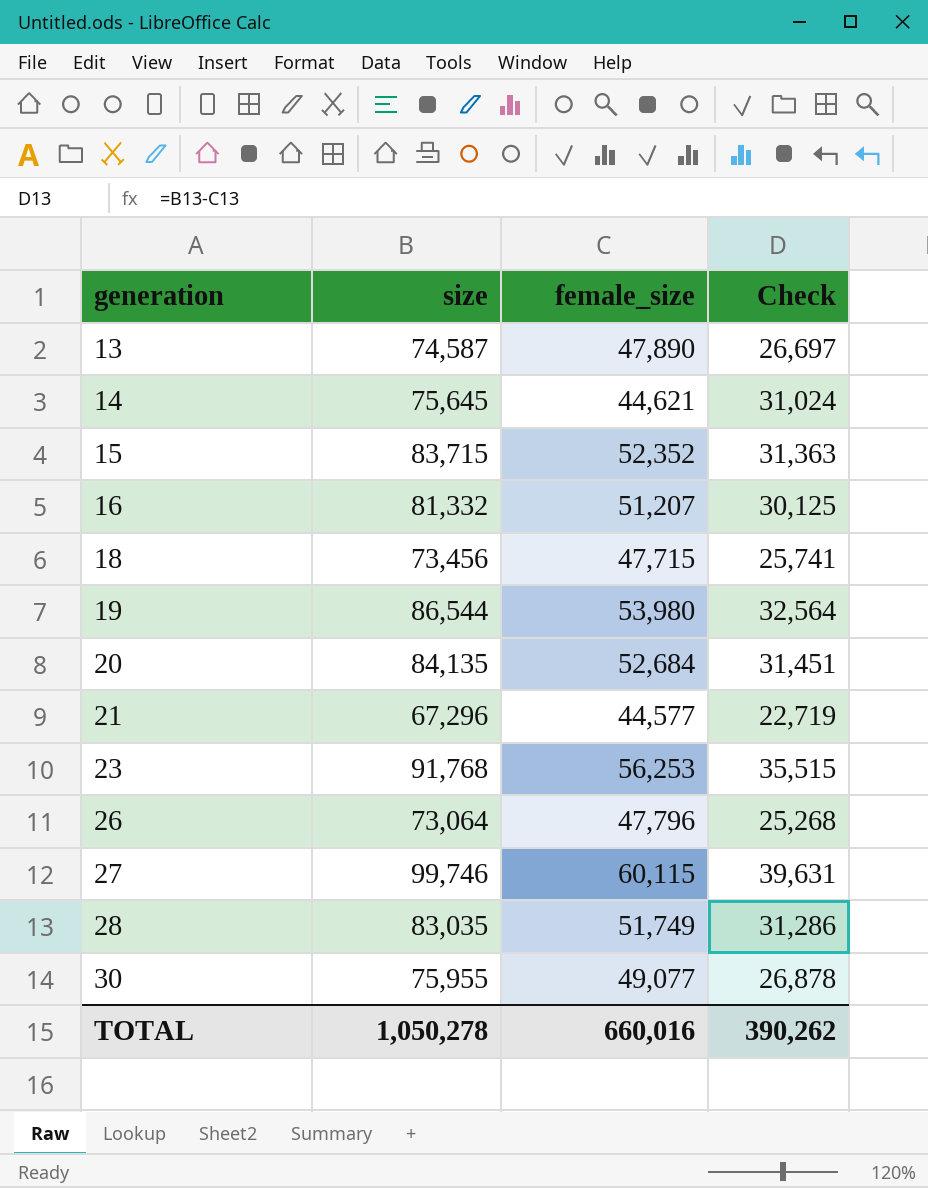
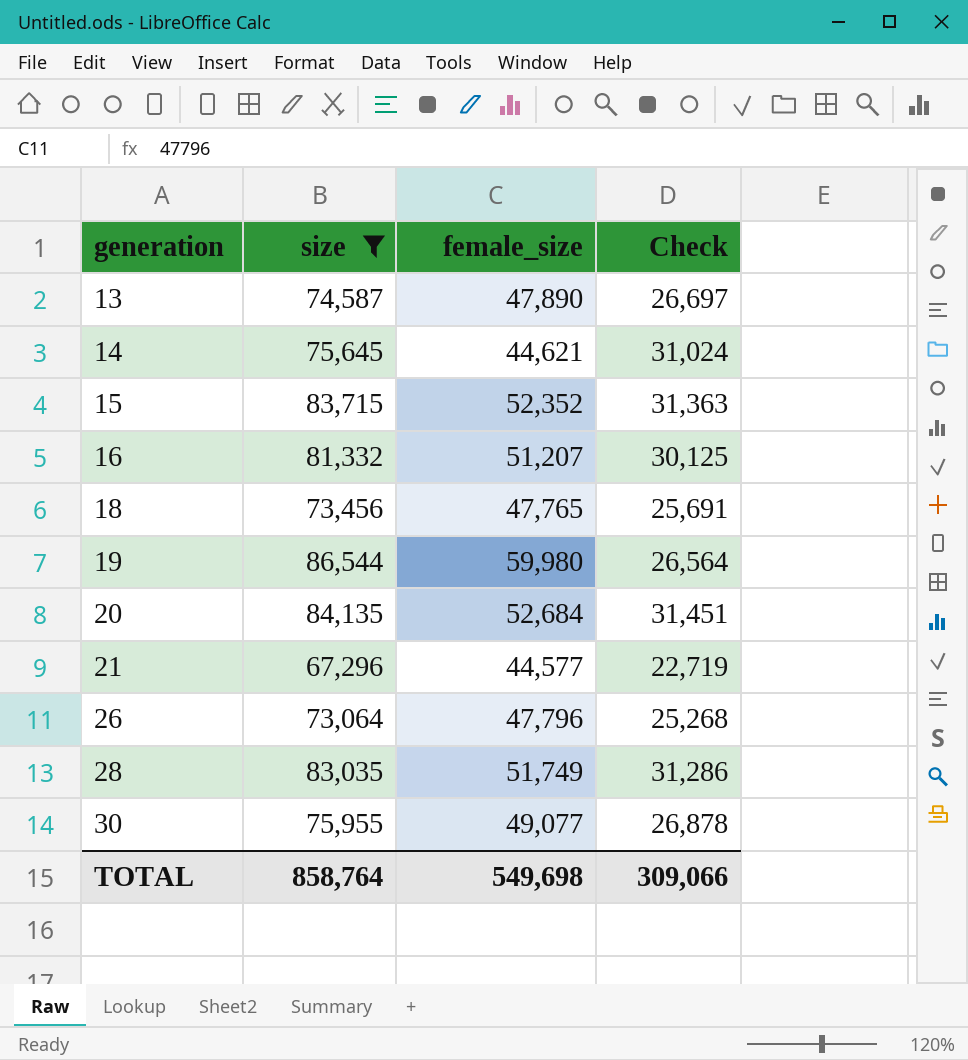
filter: none -> size <= 86,544
18 | female_size: 47,715 -> 47,765
18 | Check: 25,741 -> 25,691
19 | female_size: 53,980 -> 59,980
19 | Check: 32,564 -> 26,564
TOTAL | size: 1,050,278 -> 858,764
TOTAL | female_size: 660,016 -> 549,698
TOTAL | Check: 390,262 -> 309,066

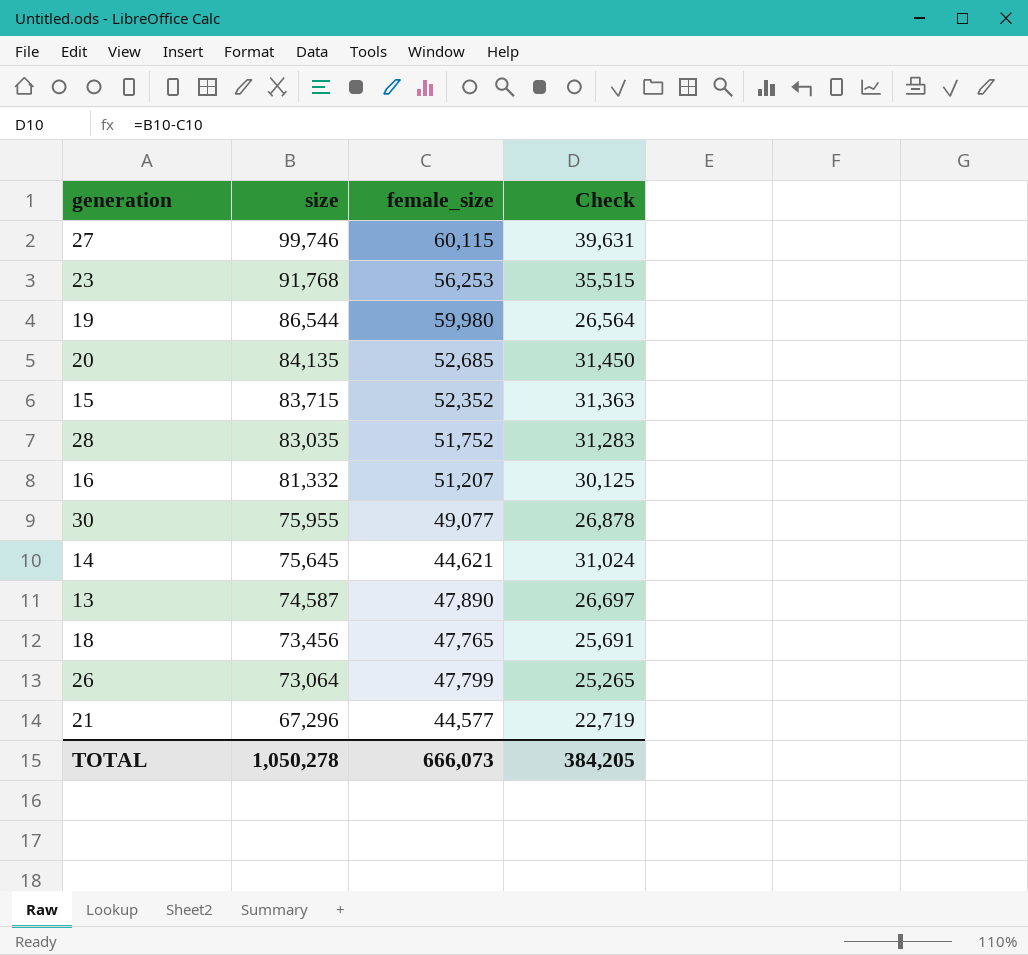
filter: size <= 86,544 -> none
row order: generation ascending -> size descending
20 | female_size: 52,684 -> 52,685
20 | Check: 31,451 -> 31,450
28 | female_size: 51,749 -> 51,752
28 | Check: 31,286 -> 31,283
26 | female_size: 47,796 -> 47,799
26 | Check: 25,268 -> 25,265
TOTAL | size: 858,764 -> 1,050,278
TOTAL | female_size: 549,698 -> 666,073
TOTAL | Check: 309,066 -> 384,205

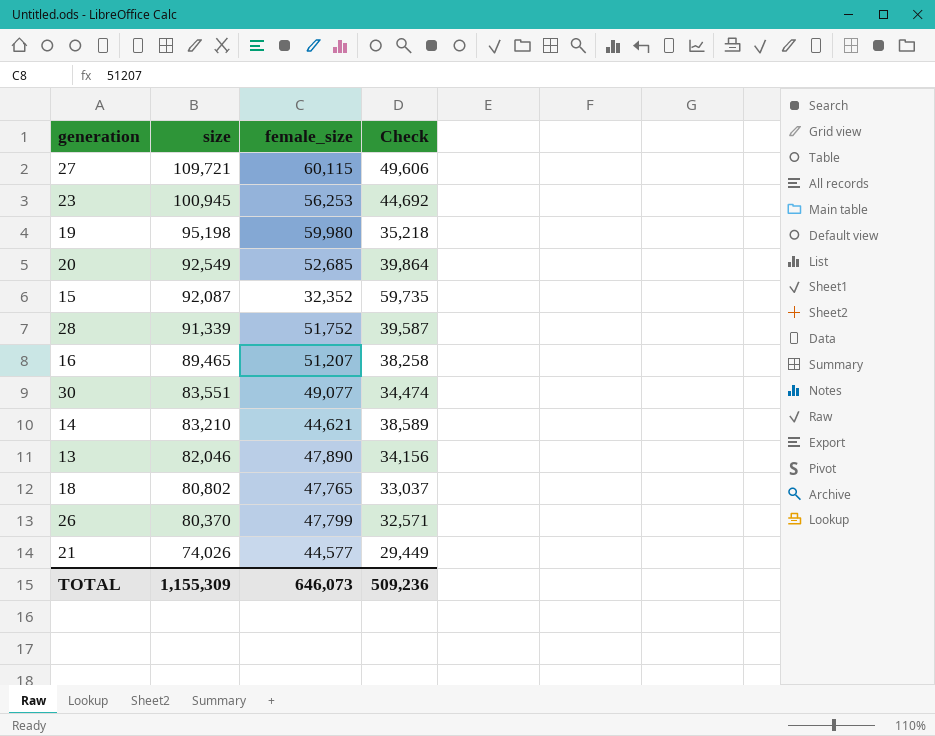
27 | size: 99,746 -> 109,721
27 | Check: 39,631 -> 49,606
23 | size: 91,768 -> 100,945
23 | Check: 35,515 -> 44,692
19 | size: 86,544 -> 95,198
19 | Check: 26,564 -> 35,218
20 | size: 84,135 -> 92,549
20 | Check: 31,450 -> 39,864
15 | size: 83,715 -> 92,087
15 | female_size: 52,352 -> 32,352
15 | Check: 31,363 -> 59,735
28 | size: 83,035 -> 91,339
28 | Check: 31,283 -> 39,587
16 | size: 81,332 -> 89,465
16 | Check: 30,125 -> 38,258
30 | size: 75,955 -> 83,551
30 | Check: 26,878 -> 34,474
14 | size: 75,645 -> 83,210
14 | Check: 31,024 -> 38,589
13 | size: 74,587 -> 82,046
13 | Check: 26,697 -> 34,156
18 | size: 73,456 -> 80,802
18 | Check: 25,691 -> 33,037
26 | size: 73,064 -> 80,370
26 | Check: 25,265 -> 32,571
21 | size: 67,296 -> 74,026
21 | Check: 22,719 -> 29,449
TOTAL | size: 1,050,278 -> 1,155,309
TOTAL | female_size: 666,073 -> 646,073
TOTAL | Check: 384,205 -> 509,236

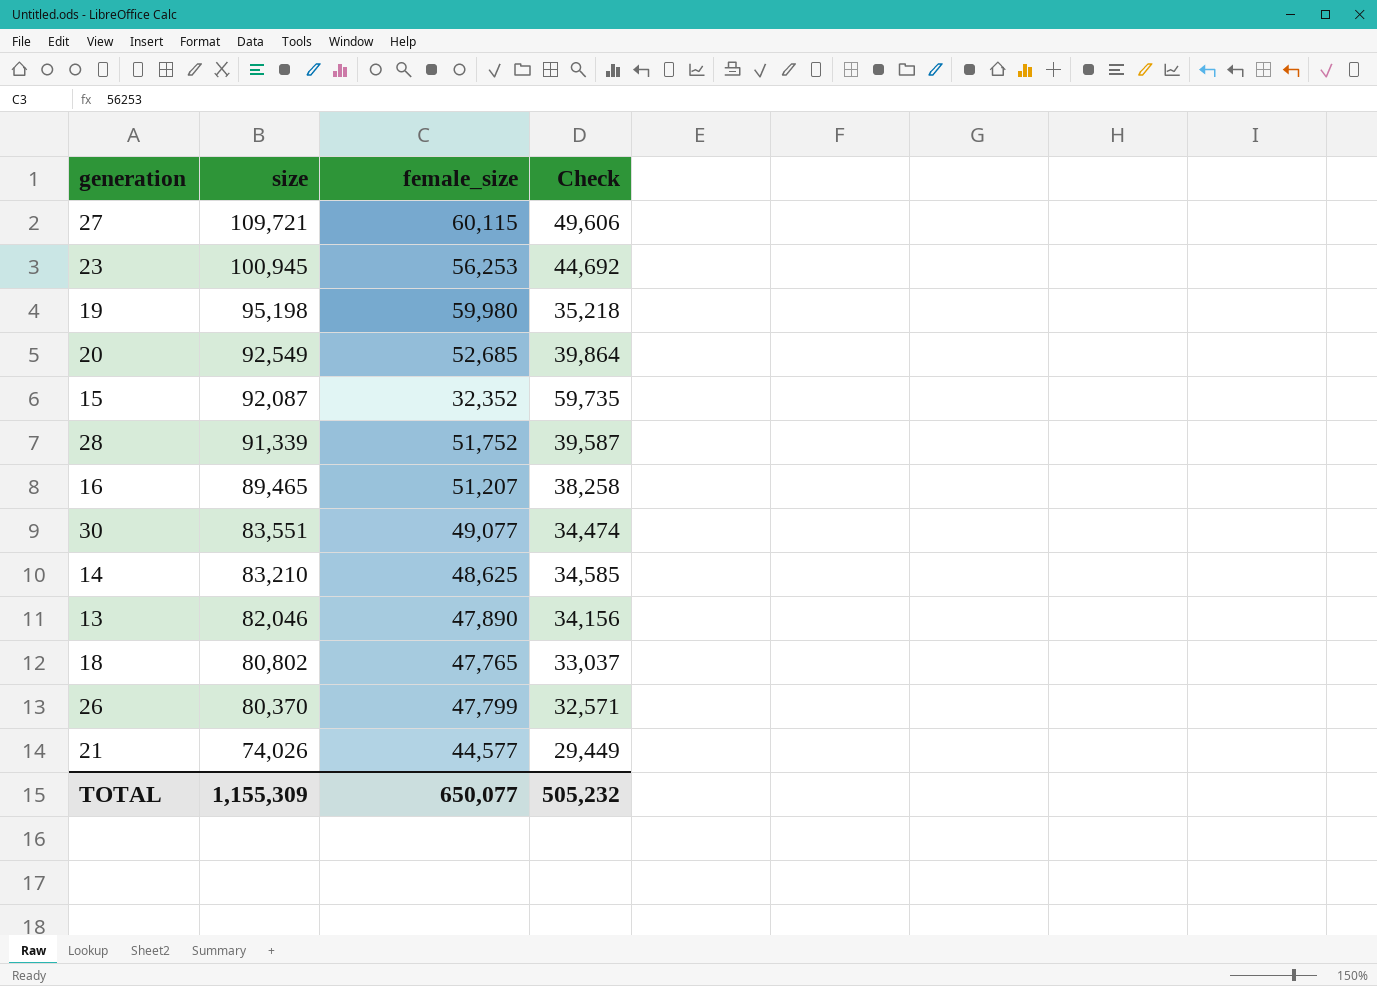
14 | female_size: 44,621 -> 48,625
14 | Check: 38,589 -> 34,585
TOTAL | female_size: 646,073 -> 650,077
TOTAL | Check: 509,236 -> 505,232

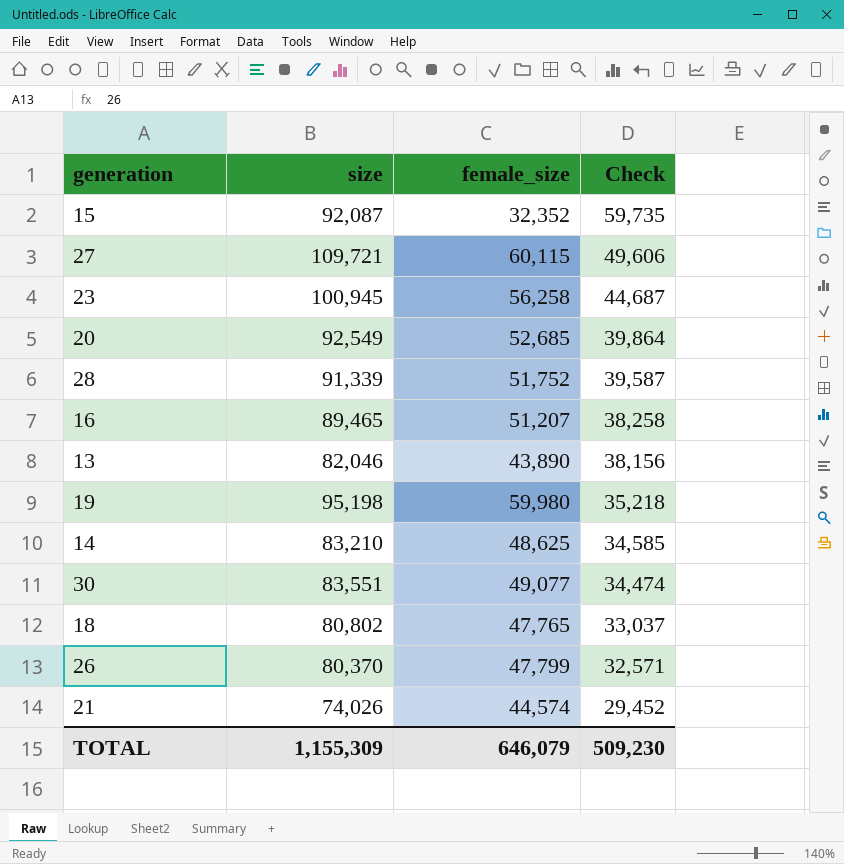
row order: size descending -> Check descending
23 | female_size: 56,253 -> 56,258
23 | Check: 44,692 -> 44,687
13 | female_size: 47,890 -> 43,890
13 | Check: 34,156 -> 38,156
21 | female_size: 44,577 -> 44,574
21 | Check: 29,449 -> 29,452
TOTAL | female_size: 650,077 -> 646,079
TOTAL | Check: 505,232 -> 509,230

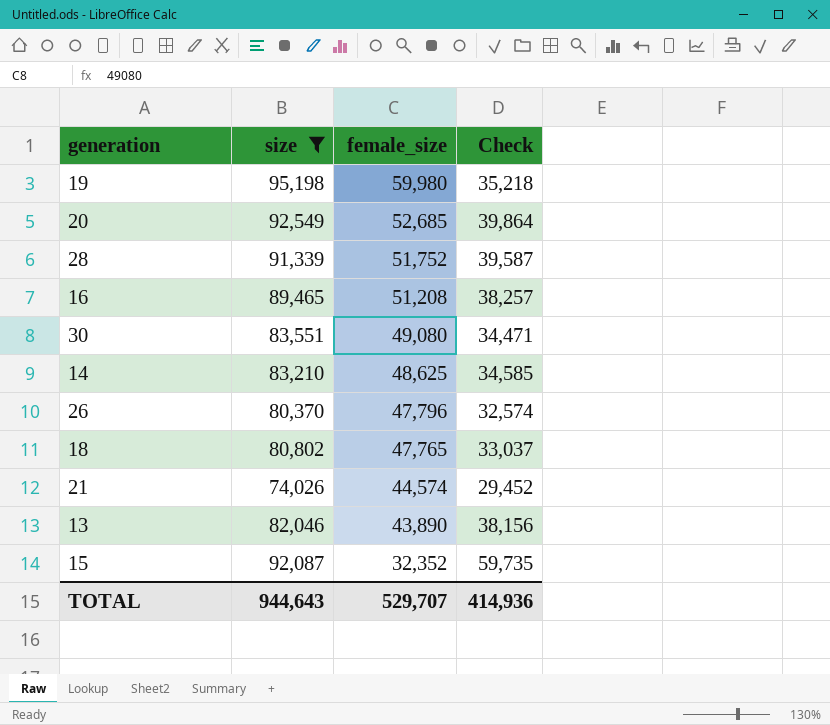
filter: none -> size <= 95,198
row order: Check descending -> female_size descending
16 | female_size: 51,207 -> 51,208
16 | Check: 38,258 -> 38,257
30 | female_size: 49,077 -> 49,080
30 | Check: 34,474 -> 34,471
26 | female_size: 47,799 -> 47,796
26 | Check: 32,571 -> 32,574
TOTAL | size: 1,155,309 -> 944,643
TOTAL | female_size: 646,079 -> 529,707
TOTAL | Check: 509,230 -> 414,936

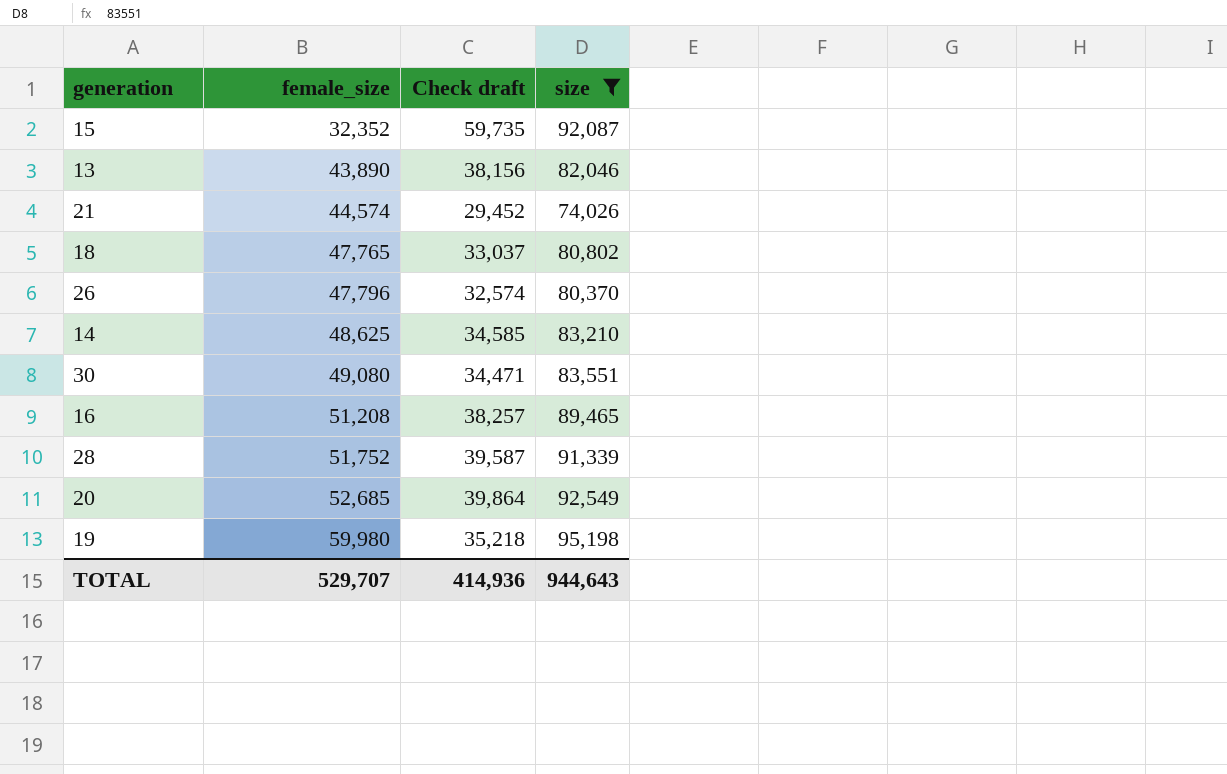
row order: female_size descending -> female_size ascending
column name: Check -> Check draft
column size | position: 2 -> 4

